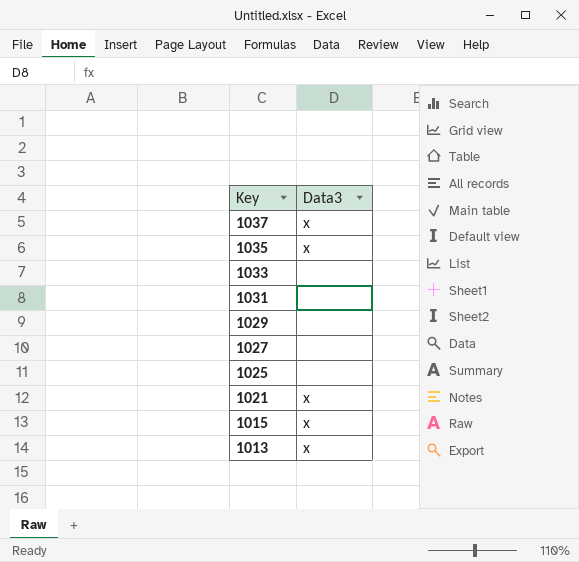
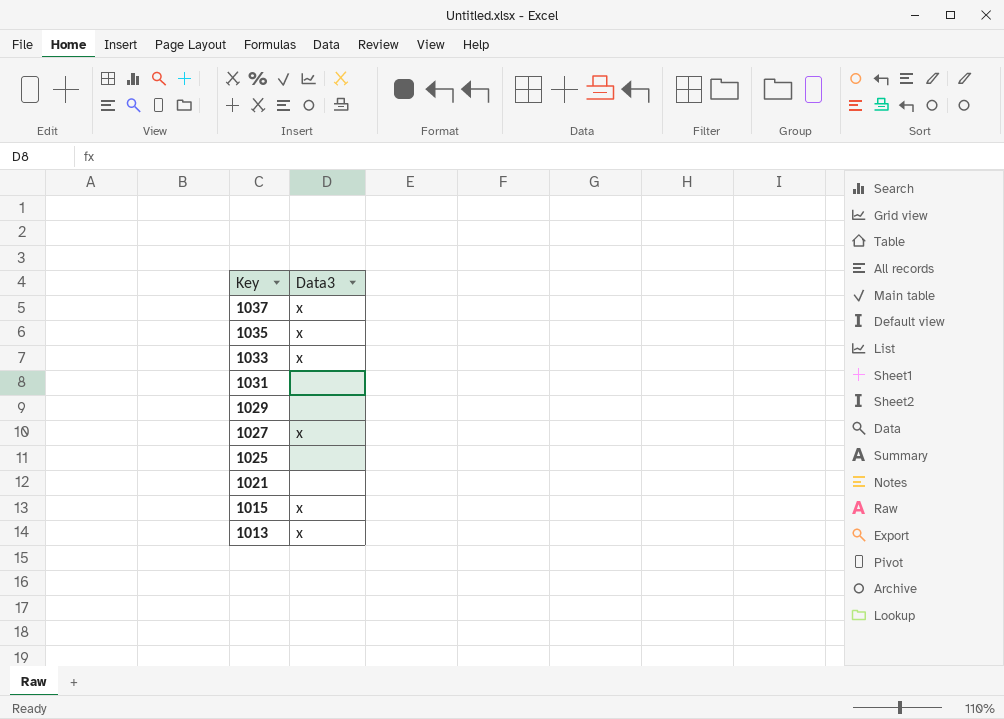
1033 | Data3: none -> x
1027 | Data3: none -> x
1021 | Data3: x -> none

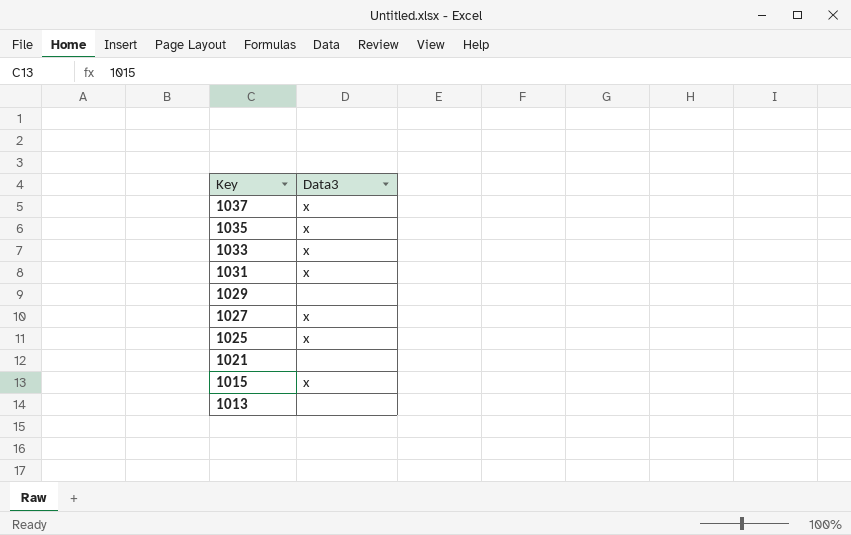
1031 | Data3: none -> x
1025 | Data3: none -> x
1013 | Data3: x -> none

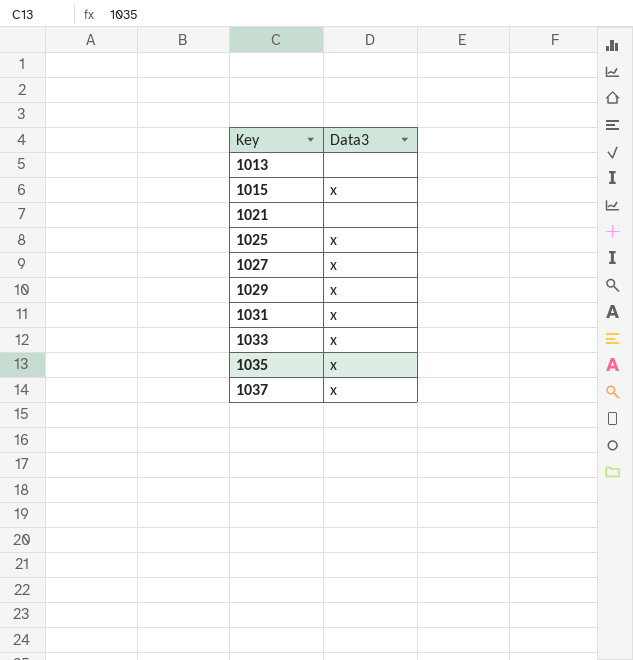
row order: Key descending -> Key ascending
1029 | Data3: none -> x

